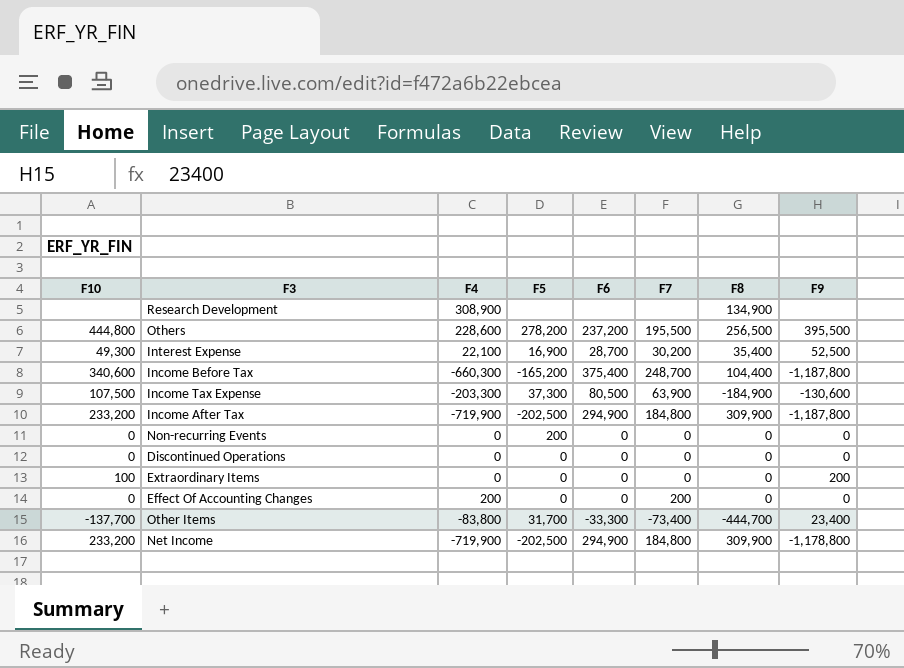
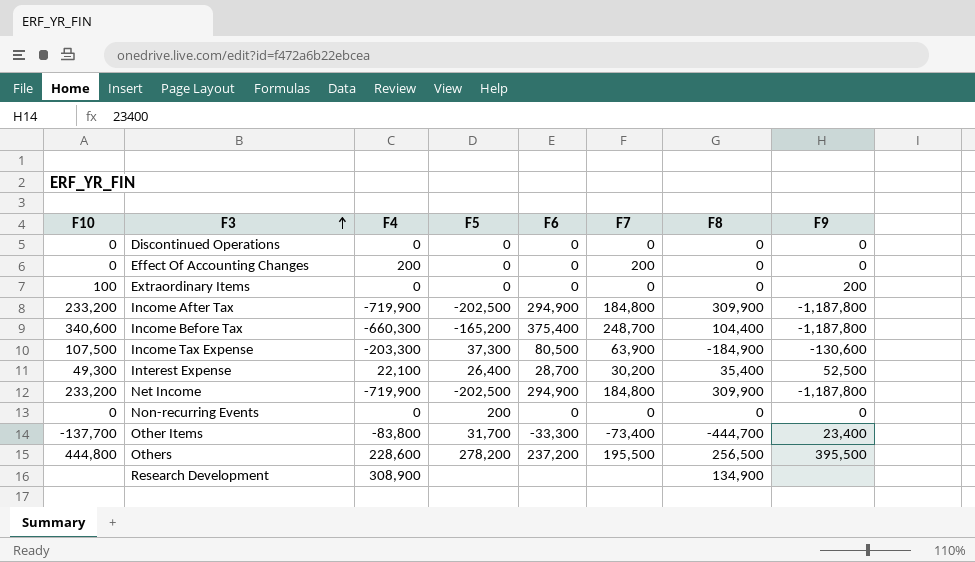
row order: none -> F3 ascending
Interest Expense | F5: 16,900 -> 26,400
Net Income | F9: -1,178,800 -> -1,187,800

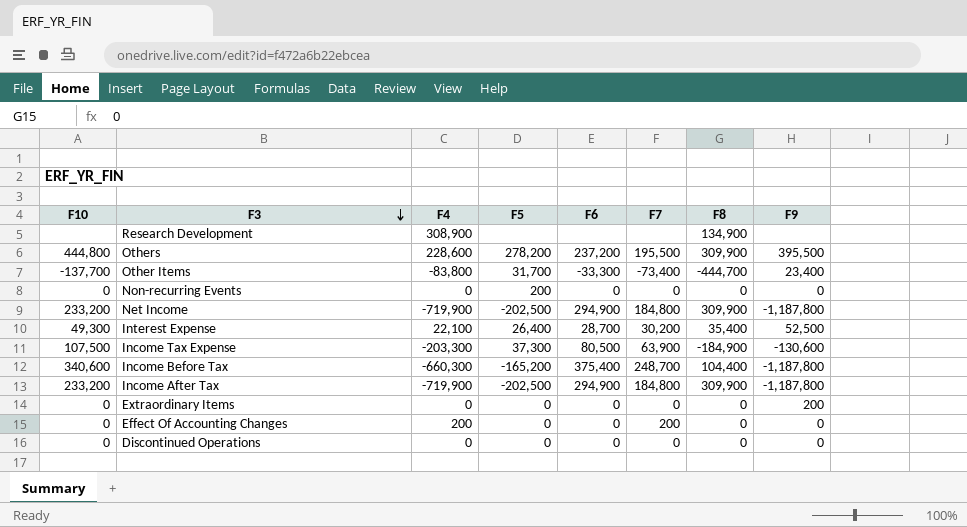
row order: F3 ascending -> F3 descending
Others | F8: 256,500 -> 309,900
Extraordinary Items | F10: 100 -> 0

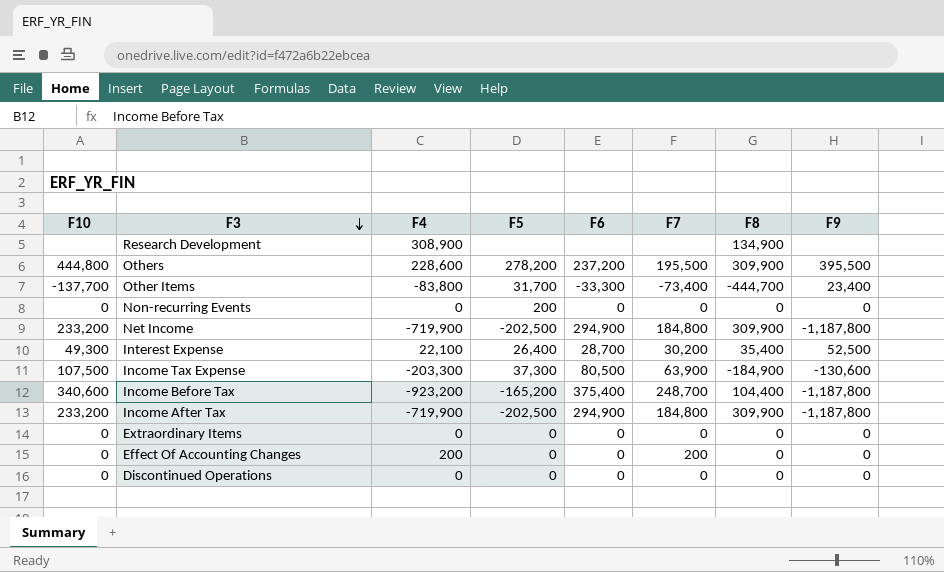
Income Before Tax | F4: -660,300 -> -923,200
Extraordinary Items | F9: 200 -> 0

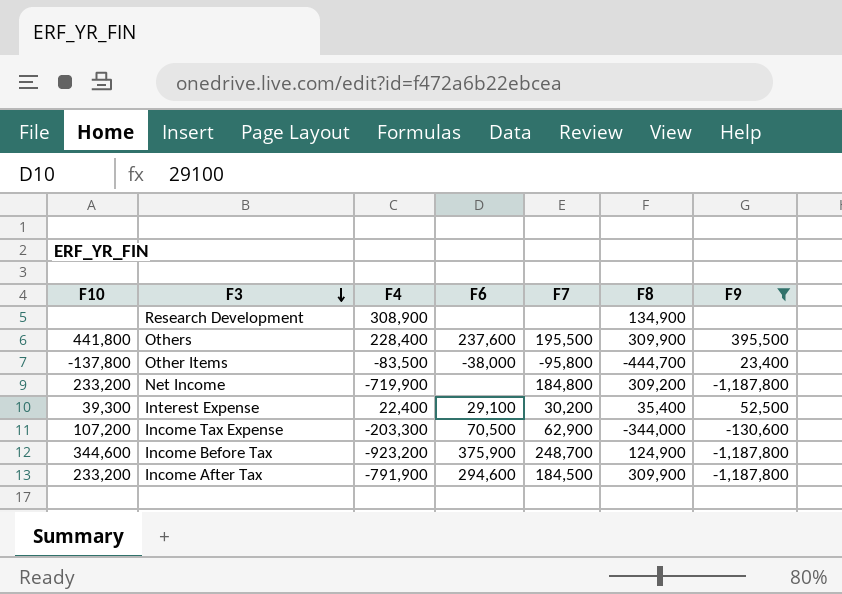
filter: none -> F9 != 0
column F5 | position: 4 -> none
Others | F10: 444,800 -> 441,800
Others | F4: 228,600 -> 228,400
Others | F6: 237,200 -> 237,600
Other Items | F10: -137,700 -> -137,800
Other Items | F4: -83,800 -> -83,500
Other Items | F6: -33,300 -> -38,000
Other Items | F7: -73,400 -> -95,800
Net Income | F6: 294,900 -> none
Net Income | F8: 309,900 -> 309,200
Interest Expense | F10: 49,300 -> 39,300
Interest Expense | F4: 22,100 -> 22,400
Interest Expense | F6: 28,700 -> 29,100
Income Tax Expense | F10: 107,500 -> 107,200
Income Tax Expense | F6: 80,500 -> 70,500
Income Tax Expense | F7: 63,900 -> 62,900
Income Tax Expense | F8: -184,900 -> -344,000
Income Before Tax | F10: 340,600 -> 344,600
Income Before Tax | F6: 375,400 -> 375,900
Income Before Tax | F8: 104,400 -> 124,900
Income After Tax | F4: -719,900 -> -791,900
Income After Tax | F6: 294,900 -> 294,600
Income After Tax | F7: 184,800 -> 184,500

